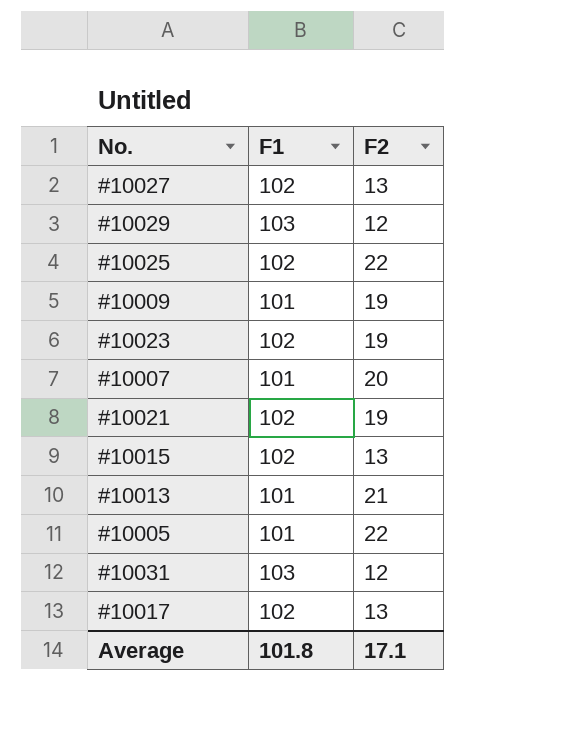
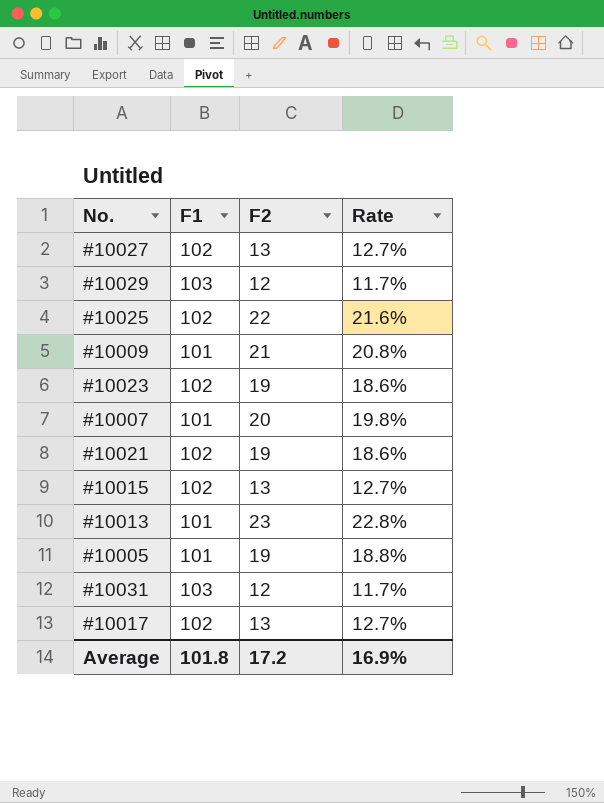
column Rate | formula: none -> [F2] / [F1]
#10009 | F2: 19 -> 21
#10013 | F2: 21 -> 23
#10005 | F2: 22 -> 19
Average | F2: 17.1 -> 17.2

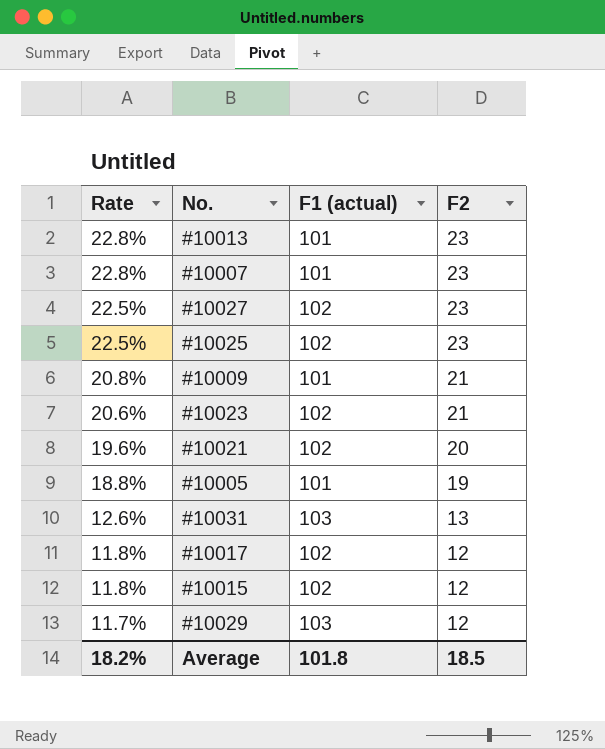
row order: none -> Rate descending
column Rate | position: 4 -> 1
column name: F1 -> F1 (actual)
#10007 | Rate: 19.8% -> 22.8%
#10007 | F2: 20 -> 23
#10027 | Rate: 12.7% -> 22.5%
#10027 | F2: 13 -> 23
#10025 | Rate: 21.6% -> 22.5%
#10025 | F2: 22 -> 23
#10023 | Rate: 18.6% -> 20.6%
#10023 | F2: 19 -> 21
#10021 | Rate: 18.6% -> 19.6%
#10021 | F2: 19 -> 20
#10031 | Rate: 11.7% -> 12.6%
#10031 | F2: 12 -> 13
#10017 | Rate: 12.7% -> 11.8%
#10017 | F2: 13 -> 12
#10015 | Rate: 12.7% -> 11.8%
#10015 | F2: 13 -> 12
Average | Rate: 16.9% -> 18.2%
Average | F2: 17.2 -> 18.5

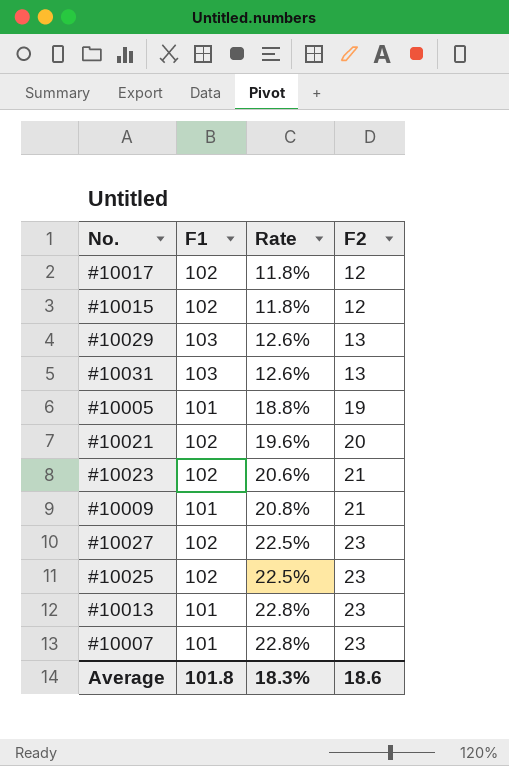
row order: Rate descending -> Rate ascending
column name: F1 (actual) -> F1
column Rate | position: 1 -> 3
#10029 | Rate: 11.7% -> 12.6%
#10029 | F2: 12 -> 13
Average | Rate: 18.2% -> 18.3%
Average | F2: 18.5 -> 18.6

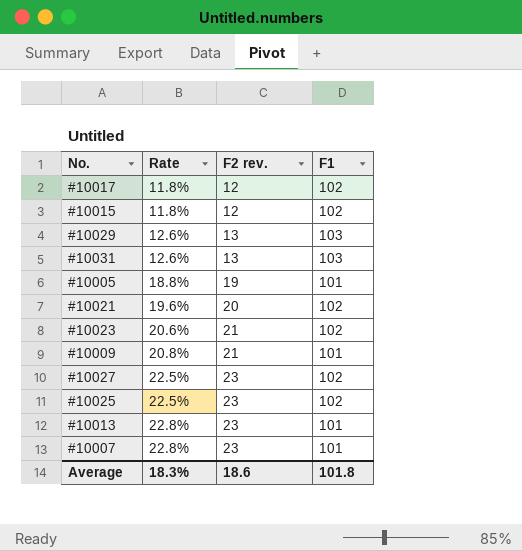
column name: F2 -> F2 rev.
column F1 | position: 2 -> 4

